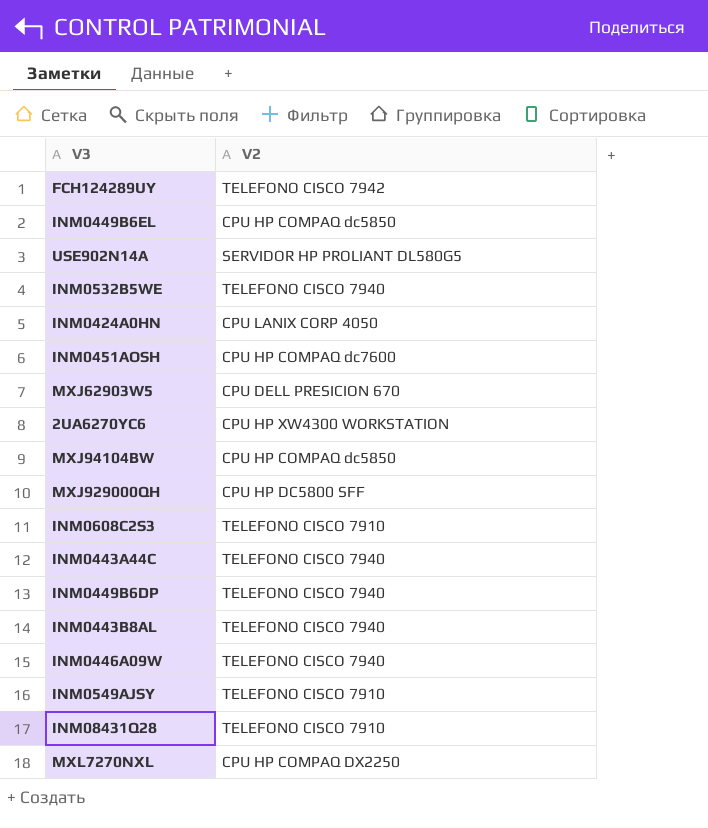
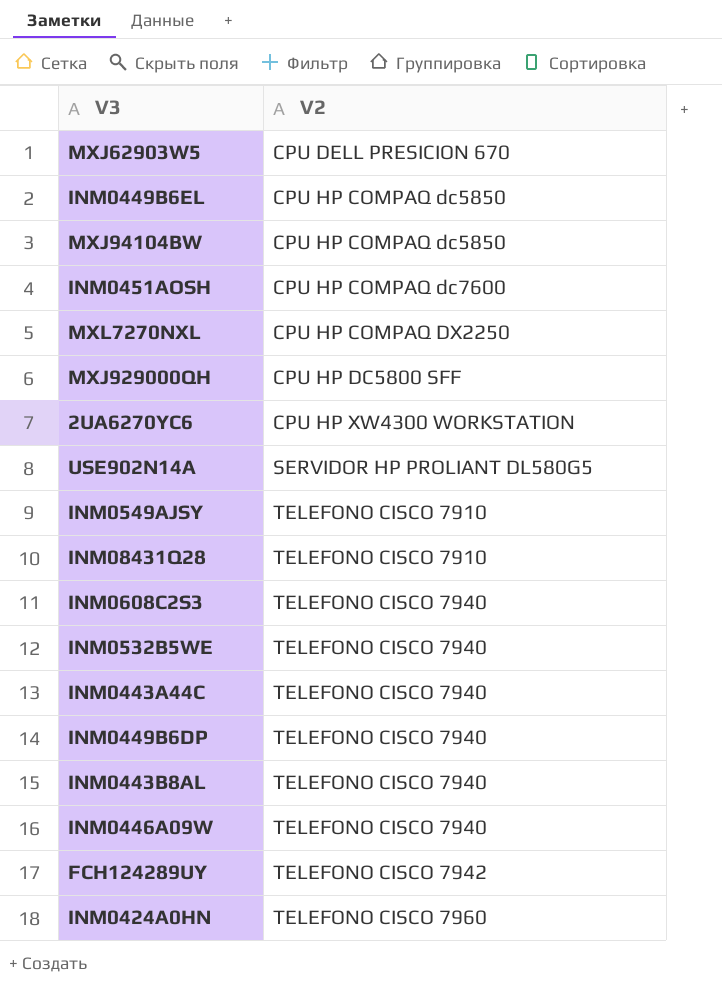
row order: none -> V2 ascending
INM0608C2S3 | V2: TELEFONO CISCO 7910 -> TELEFONO CISCO 7940
INM0424A0HN | V2: CPU LANIX CORP 4050 -> TELEFONO CISCO 7960

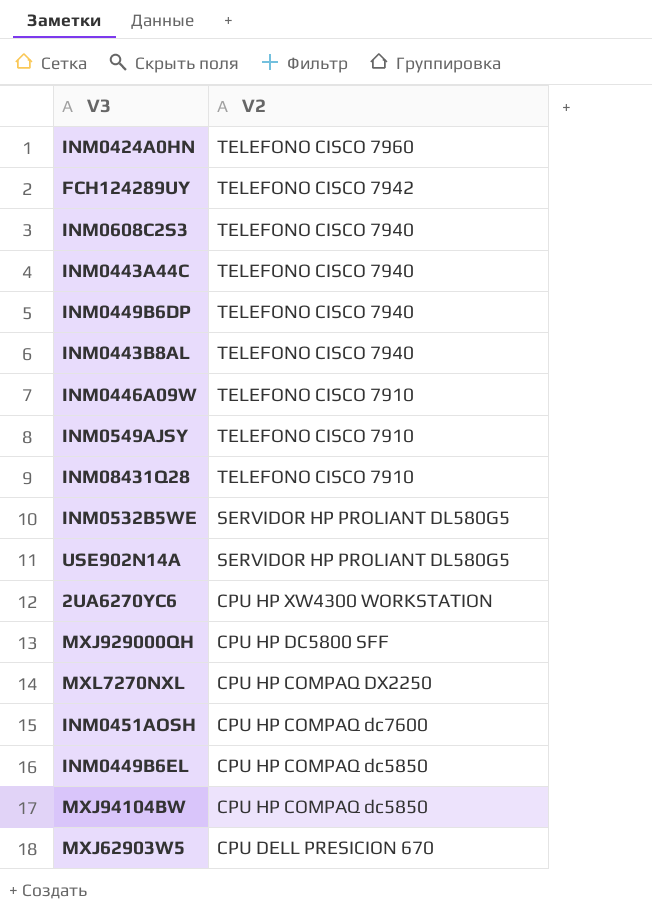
row order: V2 ascending -> V2 descending
INM0446A09W | V2: TELEFONO CISCO 7940 -> TELEFONO CISCO 7910
INM0532B5WE | V2: TELEFONO CISCO 7940 -> SERVIDOR HP PROLIANT DL580G5

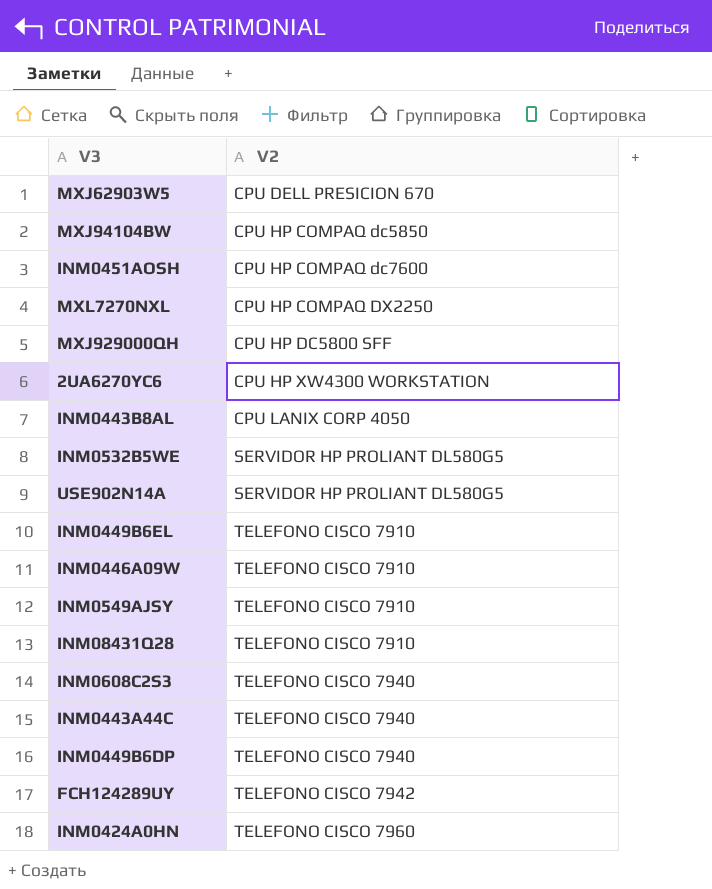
row order: V2 descending -> V2 ascending
INM0443B8AL | V2: TELEFONO CISCO 7940 -> CPU LANIX CORP 4050
INM0449B6EL | V2: CPU HP COMPAQ dc5850 -> TELEFONO CISCO 7910

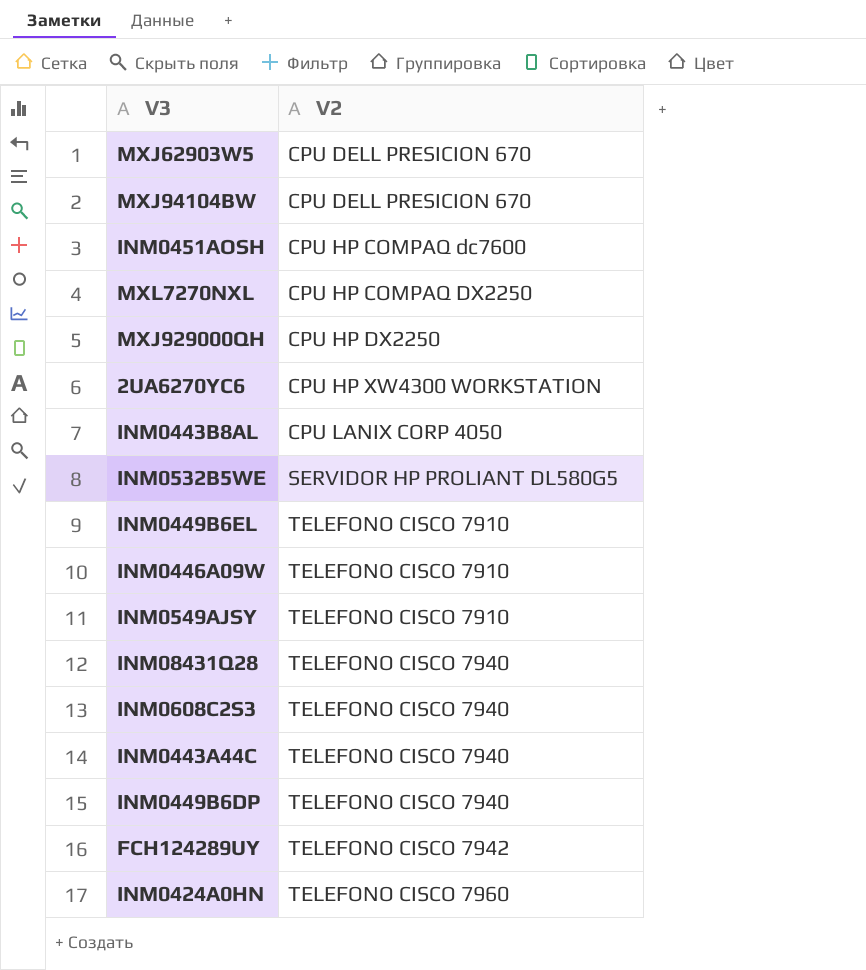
row USE902N14A: SERVIDOR HP PROLIANT DL580G5 -> none
MXJ94104BW | V2: CPU HP COMPAQ dc5850 -> CPU DELL PRESICION 670
MXJ929000QH | V2: CPU HP DC5800 SFF -> CPU HP DX2250
INM08431Q28 | V2: TELEFONO CISCO 7910 -> TELEFONO CISCO 7940

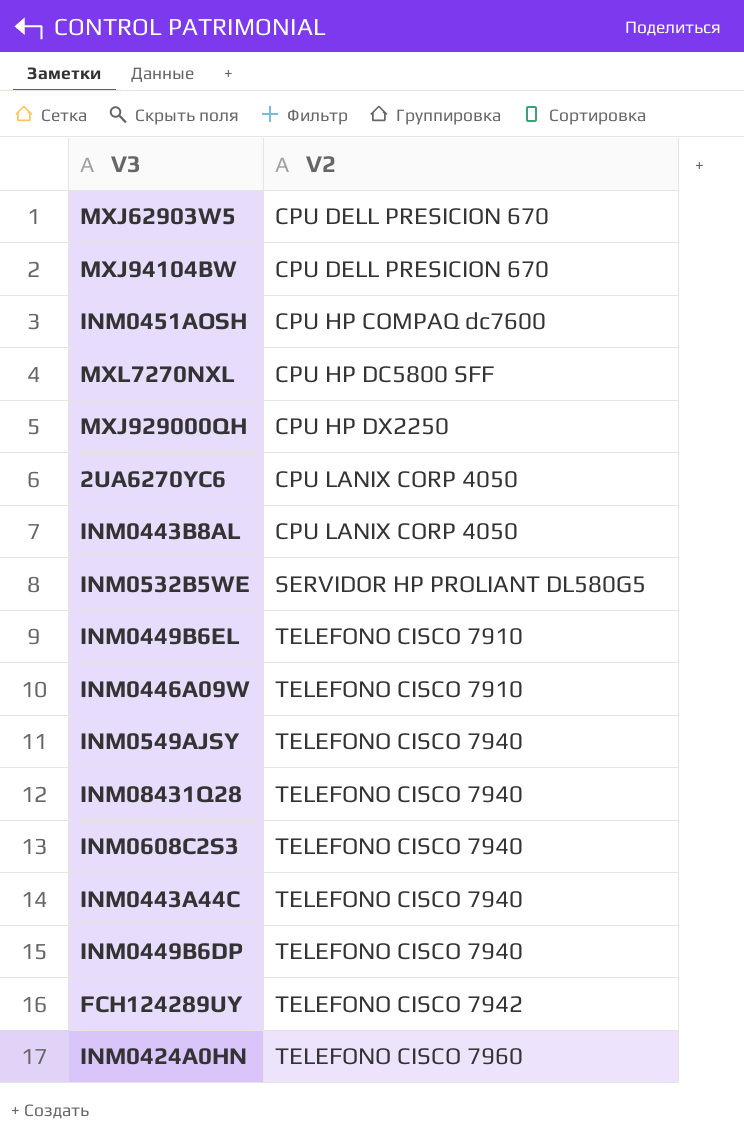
MXL7270NXL | V2: CPU HP COMPAQ DX2250 -> CPU HP DC5800 SFF
2UA6270YC6 | V2: CPU HP XW4300 WORKSTATION -> CPU LANIX CORP 4050
INM0549AJSY | V2: TELEFONO CISCO 7910 -> TELEFONO CISCO 7940

